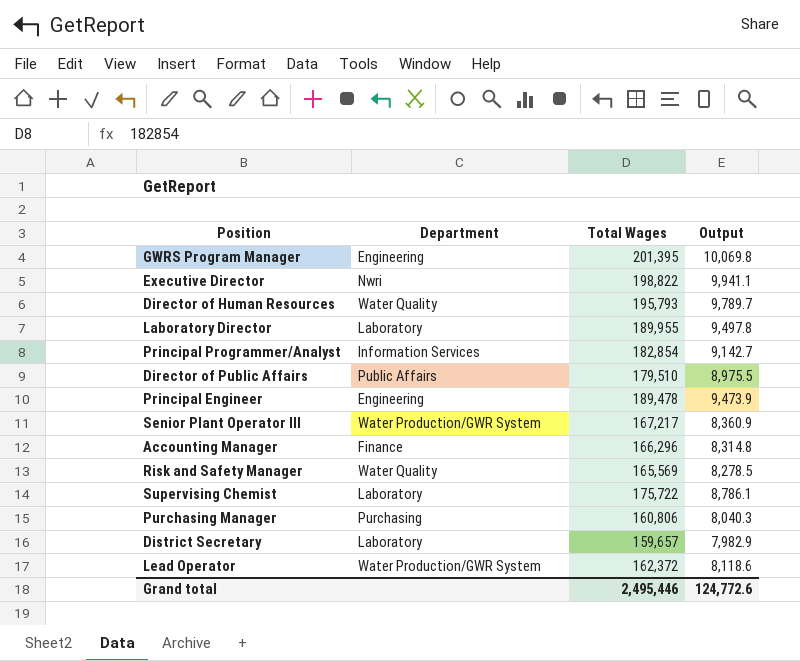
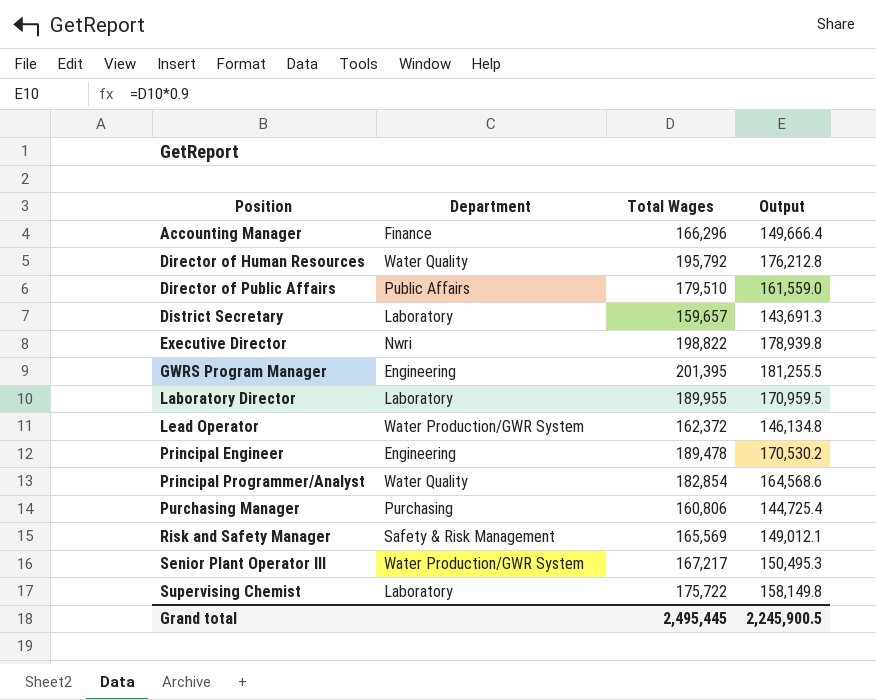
row order: none -> Position ascending
column Output | formula: [Total Wages] * 0.05 -> [Total Wages] * 0.9
Director of Human Resources | Total Wages: 195,793 -> 195,792
Principal Programmer/Analyst | Department: Information Services -> Water Quality
Risk and Safety Manager | Department: Water Quality -> Safety & Risk Management
Grand total | Total Wages: 2,495,446 -> 2,495,445
Grand total | Output: 124,772.6 -> 2,245,900.5

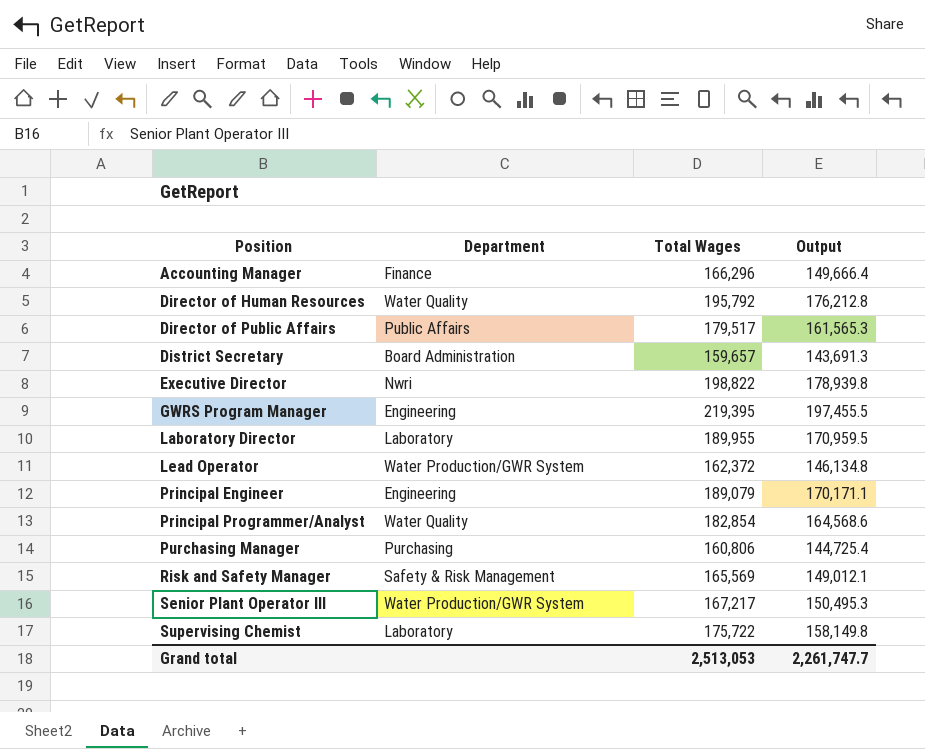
Director of Public Affairs | Total Wages: 179,510 -> 179,517
Director of Public Affairs | Output: 161,559.0 -> 161,565.3
District Secretary | Department: Laboratory -> Board Administration
GWRS Program Manager | Total Wages: 201,395 -> 219,395
GWRS Program Manager | Output: 181,255.5 -> 197,455.5
Principal Engineer | Total Wages: 189,478 -> 189,079
Principal Engineer | Output: 170,530.2 -> 170,171.1
Grand total | Total Wages: 2,495,445 -> 2,513,053
Grand total | Output: 2,245,900.5 -> 2,261,747.7

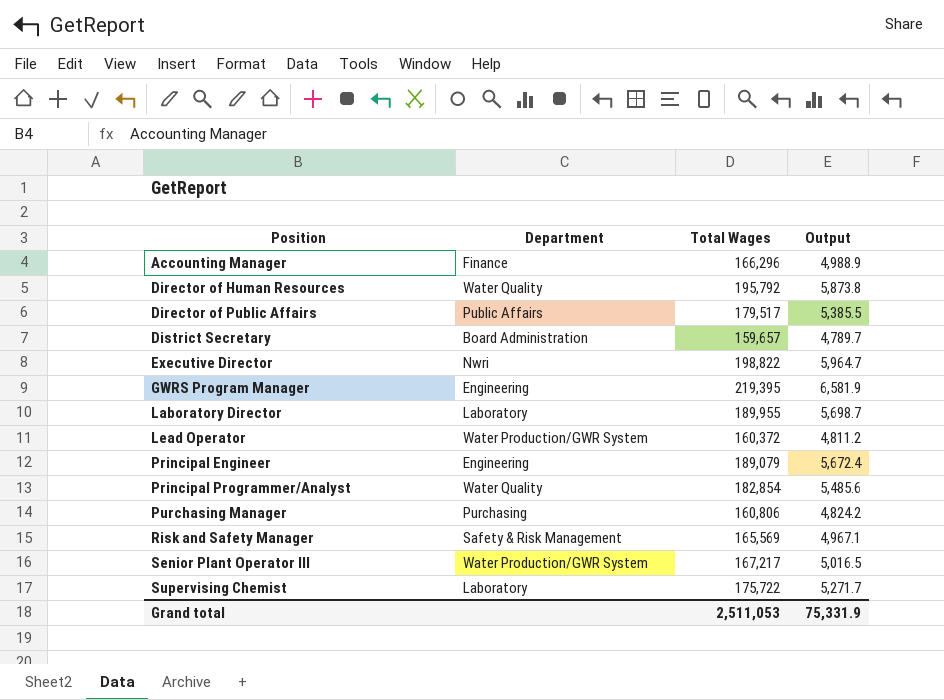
column Output | formula: [Total Wages] * 0.9 -> [Total Wages] * 0.03
Lead Operator | Total Wages: 162,372 -> 160,372
Grand total | Total Wages: 2,513,053 -> 2,511,053
Grand total | Output: 2,261,747.7 -> 75,331.9

